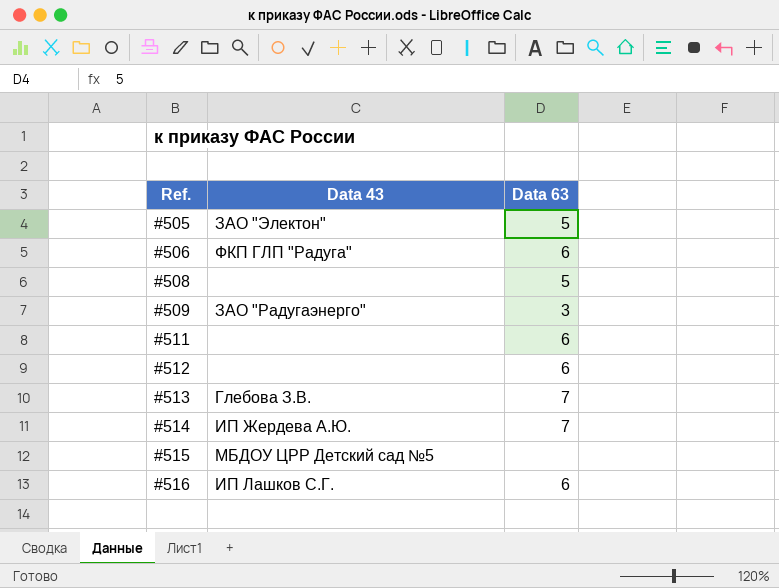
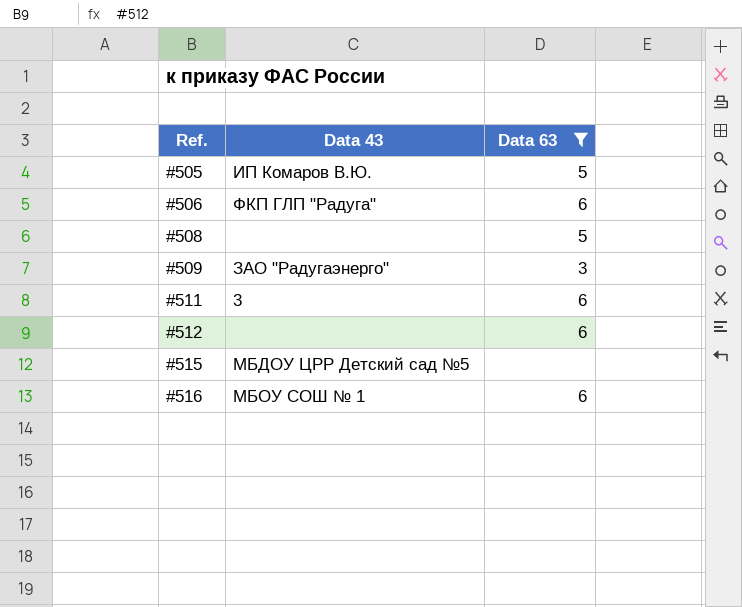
filter: none -> Data 63 != 7
#505 | Data 43: ЗАО "Электон" -> ИП Комаров В.Ю.
#511 | Data 43: none -> 3
#516 | Data 43: ИП Лашков С.Г. -> МБОУ СОШ № 1

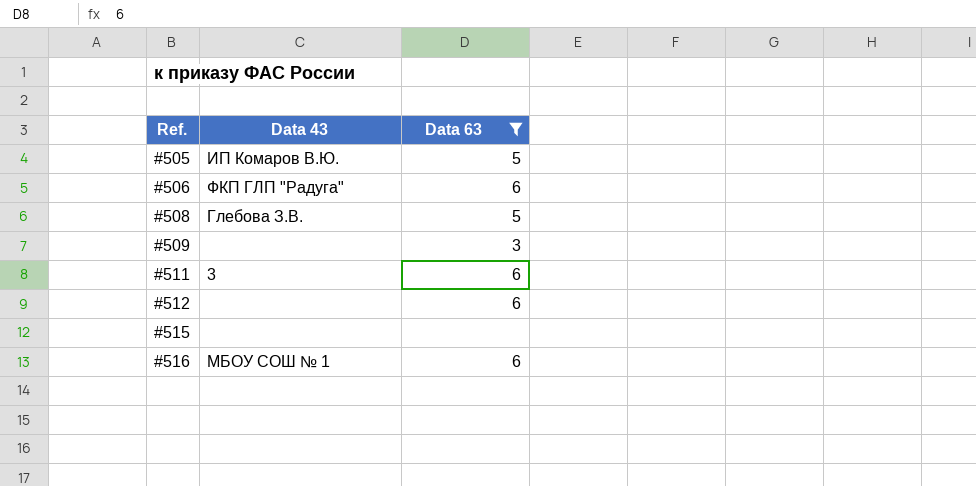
#508 | Data 43: none -> Глебова З.В.
#509 | Data 43: ЗАО "Радугаэнерго" -> none
#515 | Data 43: МБДОУ ЦРР Детский сад №5 -> none

